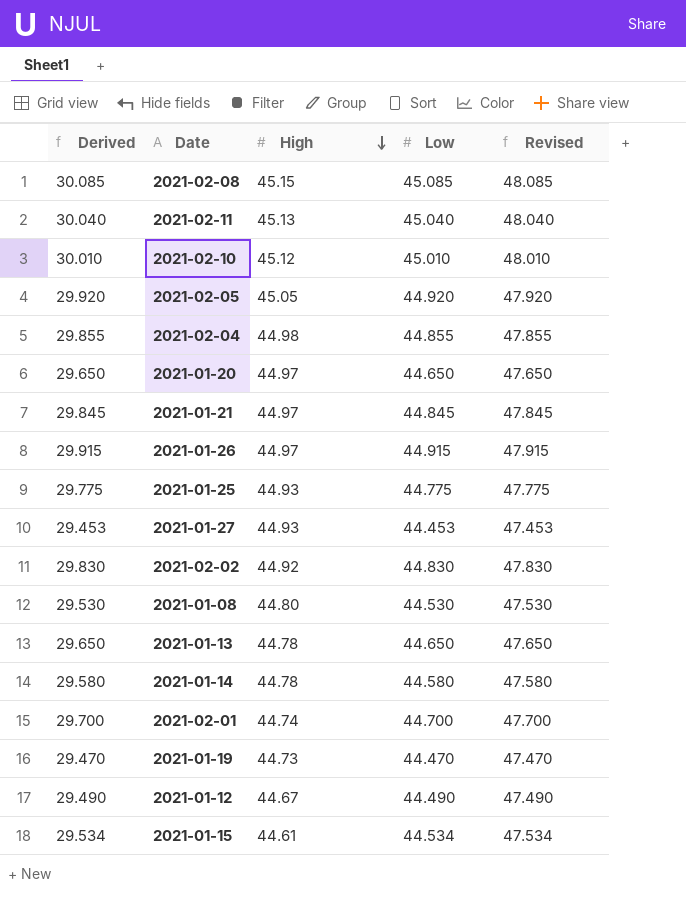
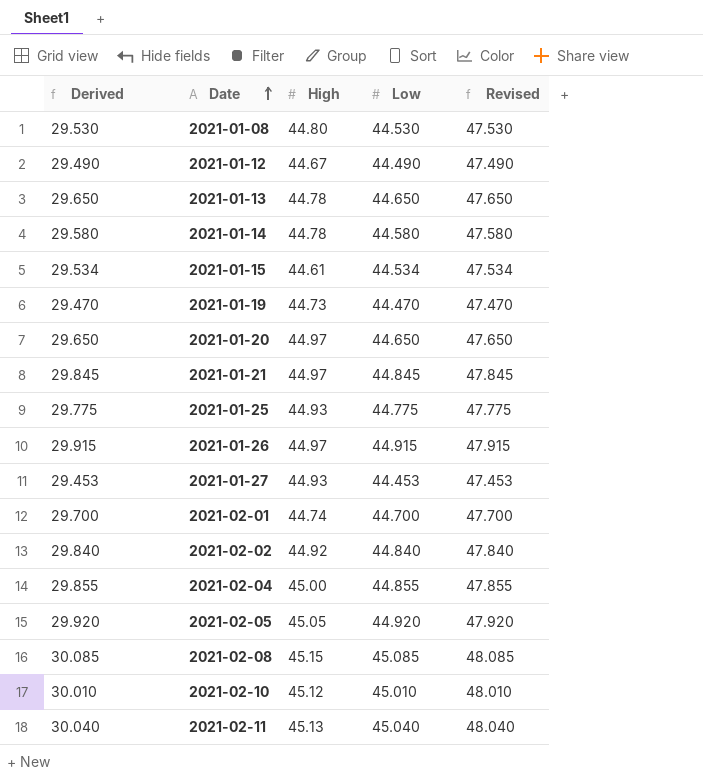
row order: High descending -> Date ascending
2021-02-02 | Derived: 29.830 -> 29.840
2021-02-02 | Low: 44.830 -> 44.840
2021-02-02 | Revised: 47.830 -> 47.840
2021-02-04 | High: 44.98 -> 45.00

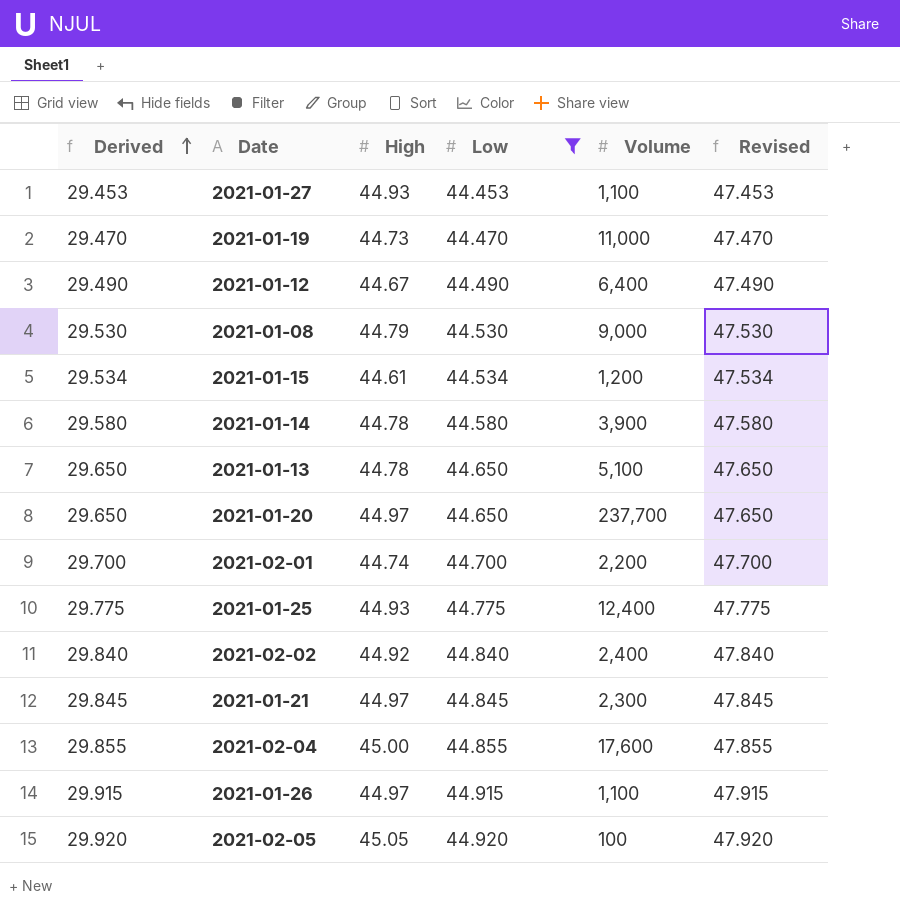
filter: none -> Low <= 44.920
row order: Date ascending -> Derived ascending
column Volume | position: none -> 5
2021-01-08 | High: 44.80 -> 44.79

